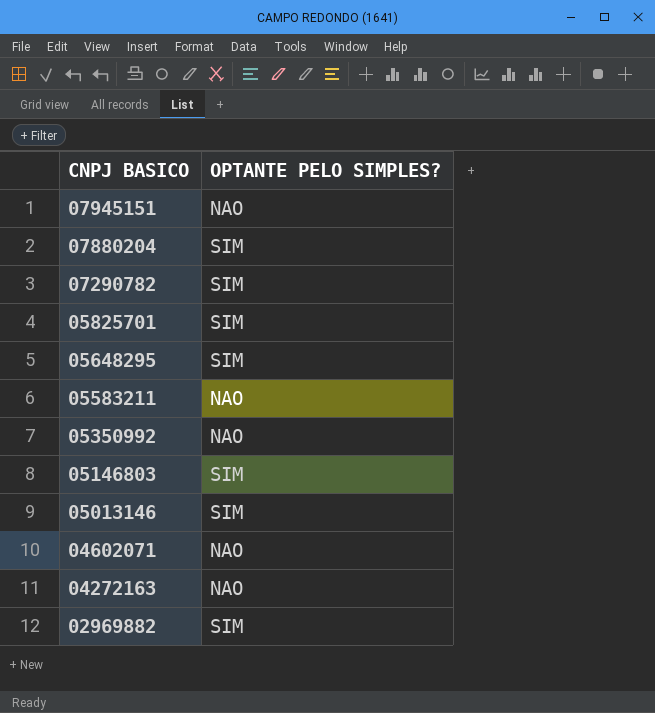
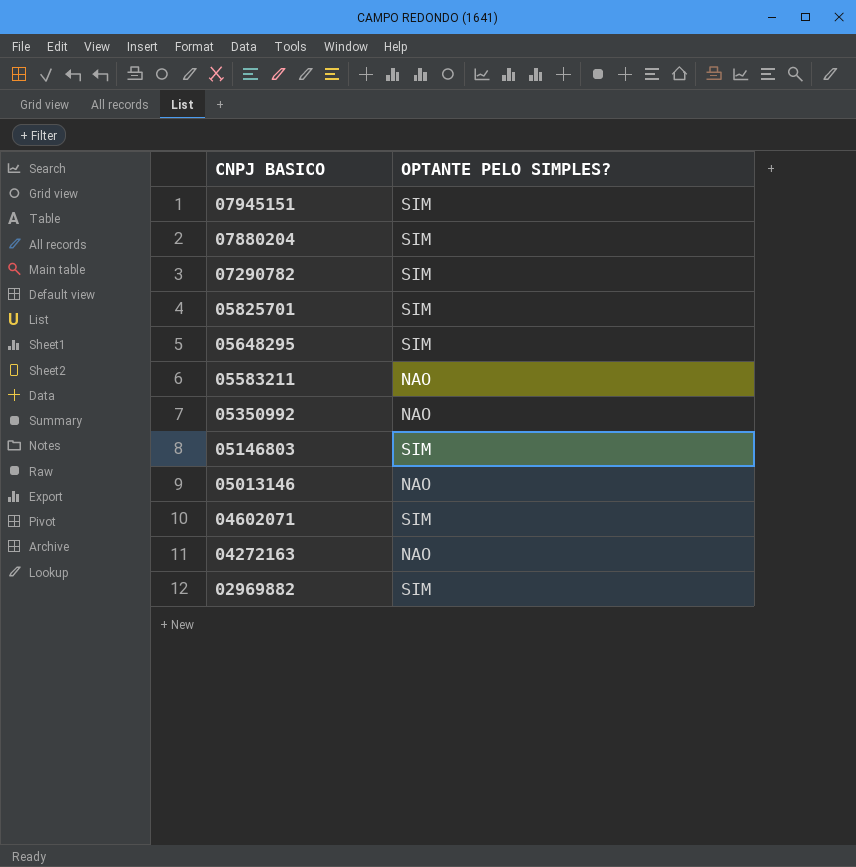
07945151 | OPTANTE PELO SIMPLES?: NAO -> SIM
05013146 | OPTANTE PELO SIMPLES?: SIM -> NAO
04602071 | OPTANTE PELO SIMPLES?: NAO -> SIM

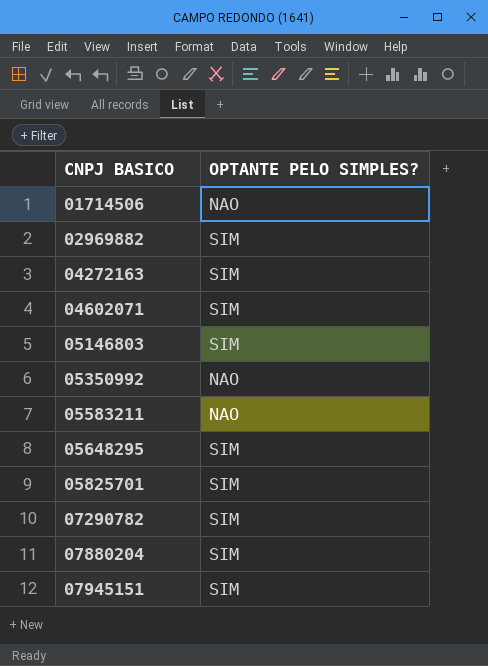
row order: CNPJ BASICO descending -> CNPJ BASICO ascending
row 05013146: NAO -> none
row 01714506: none -> NAO
04272163 | OPTANTE PELO SIMPLES?: NAO -> SIM

